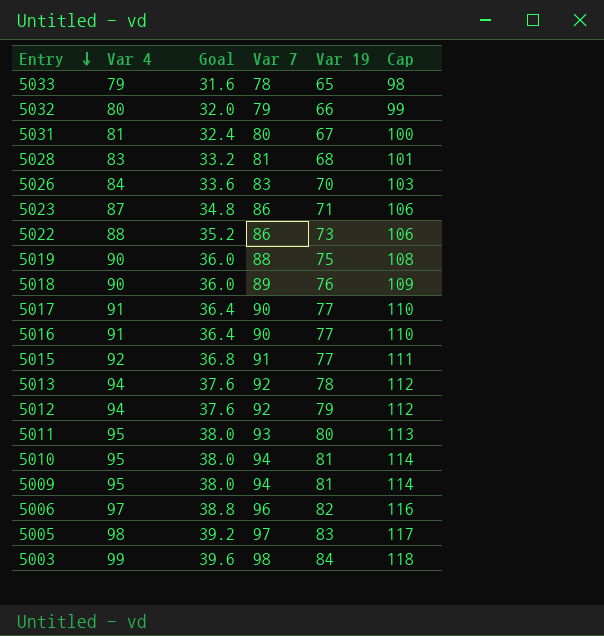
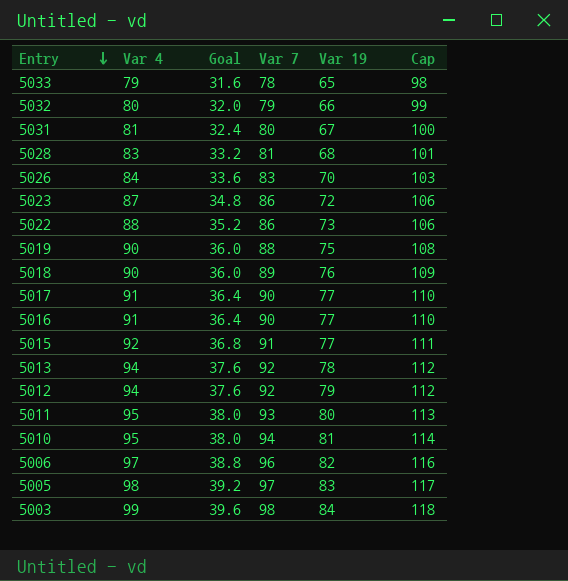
row 5009: 95 | 38.0 | 94 | 81 | 114 -> none
5023 | Var 19: 71 -> 72

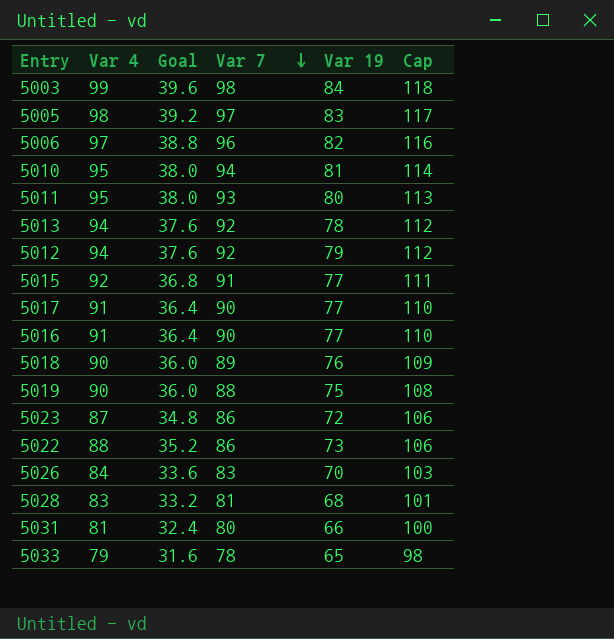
row order: Entry descending -> Var 7 descending
row 5032: 80 | 32.0 | 79 | 66 | 99 -> none
5031 | Var 19: 67 -> 66

